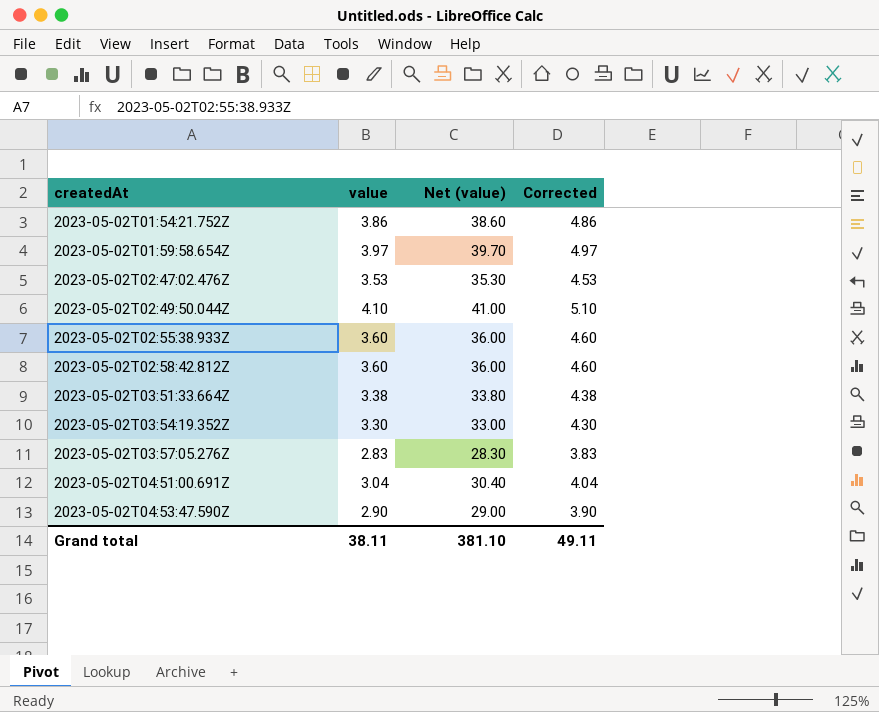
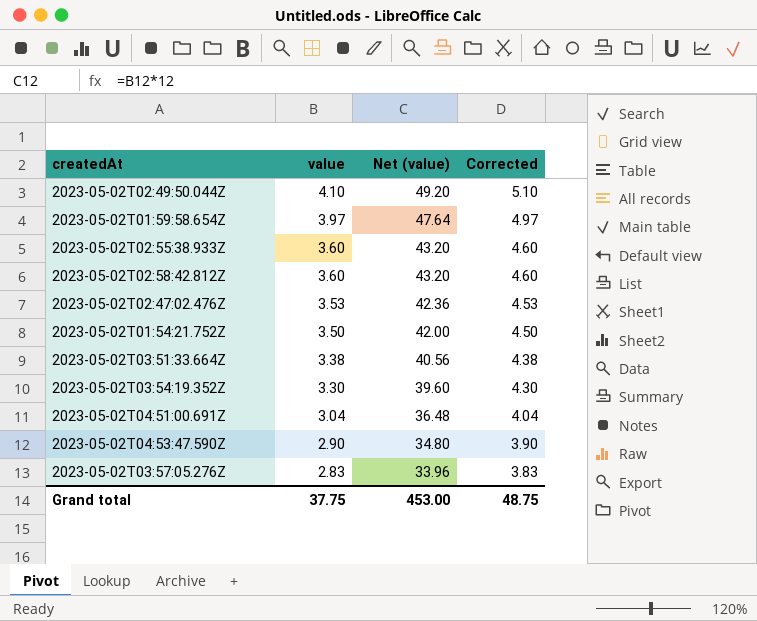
row order: createdAt ascending -> value descending
column Net (value) | formula: [value] * 10 -> [value] * 12
2023-05-02T01:54:21.752Z | value: 3.86 -> 3.50
2023-05-02T01:54:21.752Z | Corrected: 4.86 -> 4.50
Grand total | value: 38.11 -> 37.75
Grand total | Net (value): 381.10 -> 453.00
Grand total | Corrected: 49.11 -> 48.75

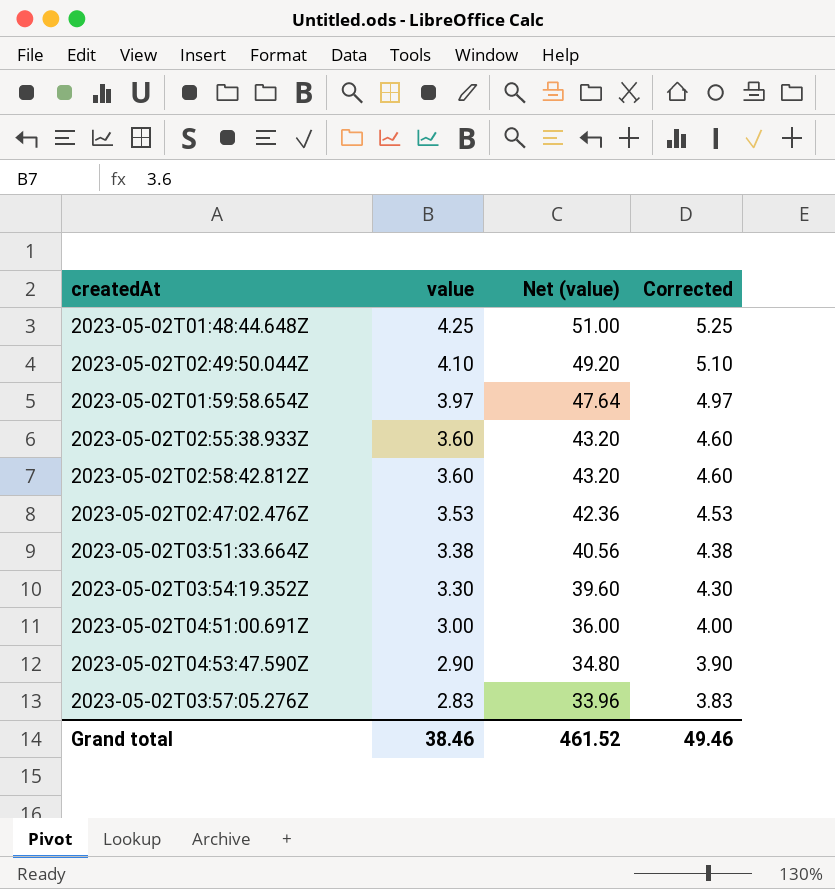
row 2023-05-02T01:54:21.752Z: 3.50 | 42.00 | 4.50 -> none
row 2023-05-02T01:48:44.648Z: none -> 4.25 | 51.00 | 5.25
2023-05-02T04:51:00.691Z | value: 3.04 -> 3.00
2023-05-02T04:51:00.691Z | Net (value): 36.48 -> 36.00
2023-05-02T04:51:00.691Z | Corrected: 4.04 -> 4.00
Grand total | value: 37.75 -> 38.46
Grand total | Net (value): 453.00 -> 461.52
Grand total | Corrected: 48.75 -> 49.46

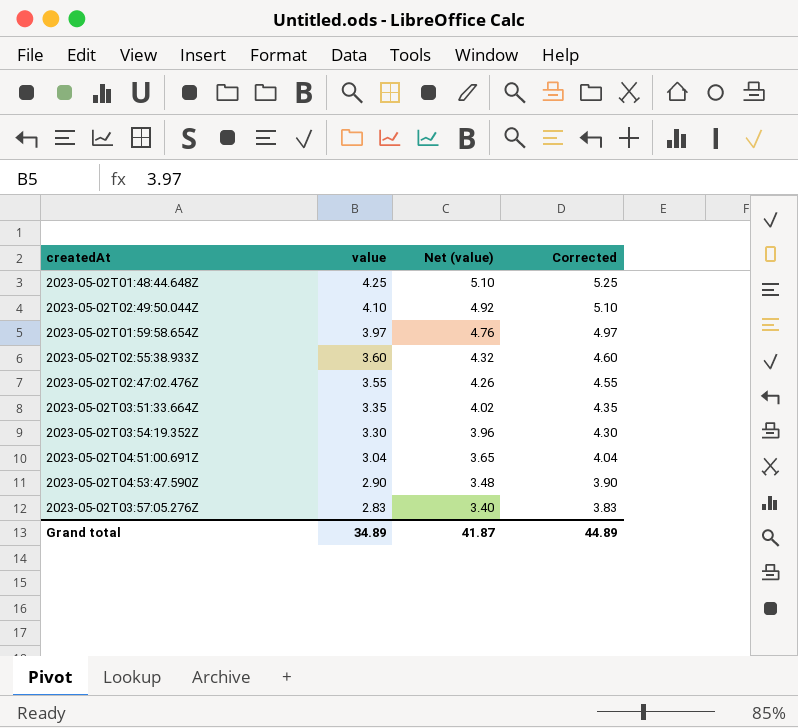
column Net (value) | formula: [value] * 12 -> [value] * 1.2
row 2023-05-02T02:58:42.812Z: 3.60 | 43.20 | 4.60 -> none
2023-05-02T02:47:02.476Z | value: 3.53 -> 3.55
2023-05-02T02:47:02.476Z | Corrected: 4.53 -> 4.55
2023-05-02T03:51:33.664Z | value: 3.38 -> 3.35
2023-05-02T03:51:33.664Z | Corrected: 4.38 -> 4.35
2023-05-02T04:51:00.691Z | value: 3.00 -> 3.04
2023-05-02T04:51:00.691Z | Corrected: 4.00 -> 4.04
Grand total | value: 38.46 -> 34.89
Grand total | Net (value): 461.52 -> 41.87
Grand total | Corrected: 49.46 -> 44.89

